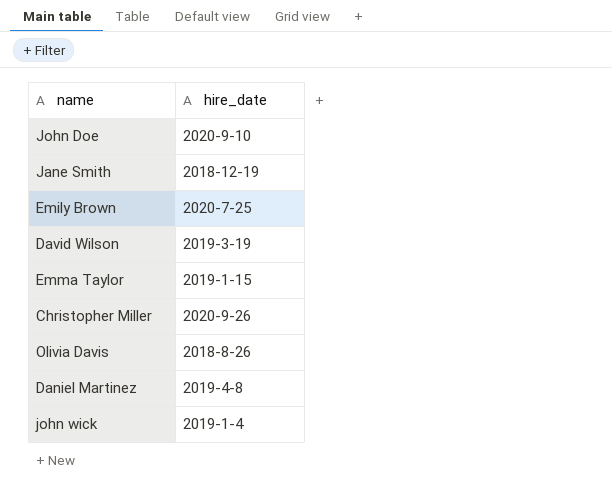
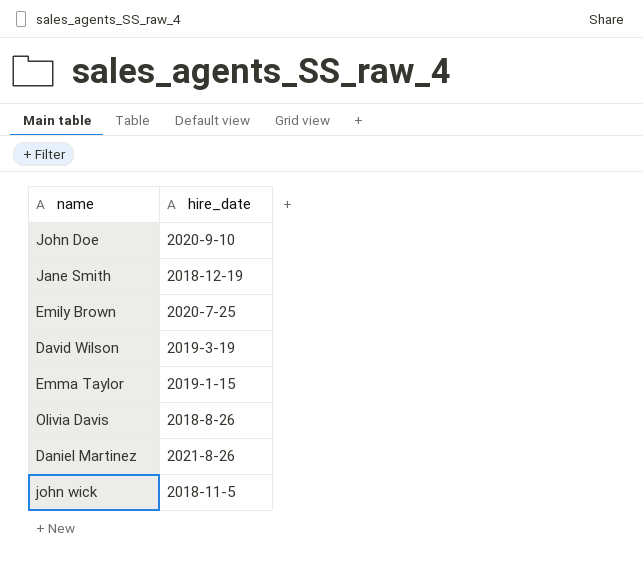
row Christopher Miller: 2020-9-26 -> none
Daniel Martinez | hire_date: 2019-4-8 -> 2021-8-26
john wick | hire_date: 2019-1-4 -> 2018-11-5

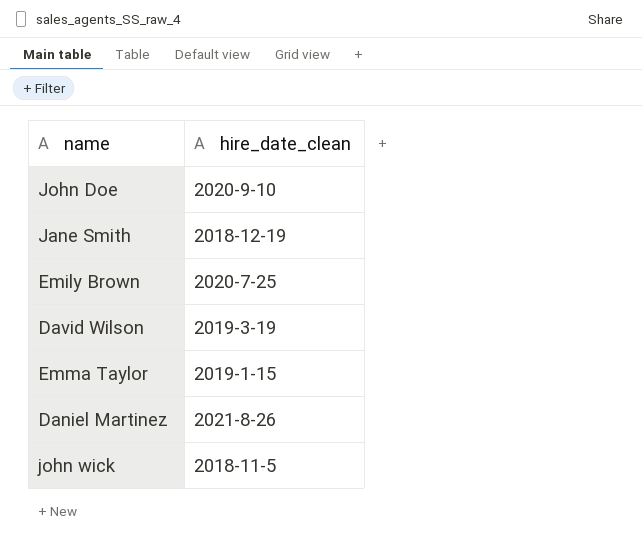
column name: hire_date -> hire_date_clean
row Olivia Davis: 2018-8-26 -> none

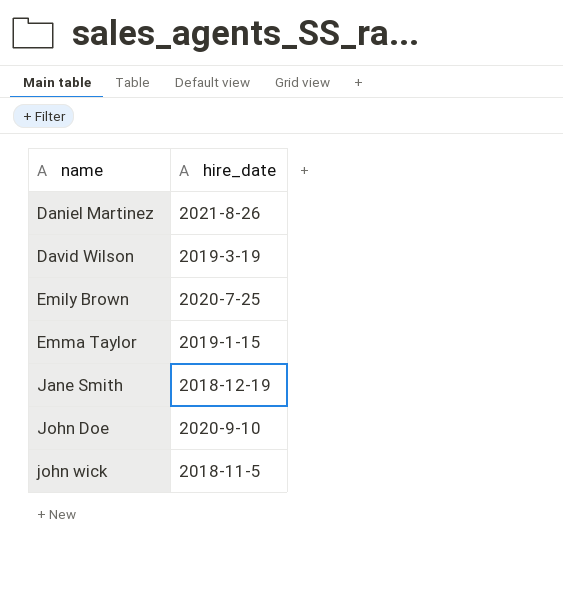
row order: none -> name ascending
column name: hire_date_clean -> hire_date

